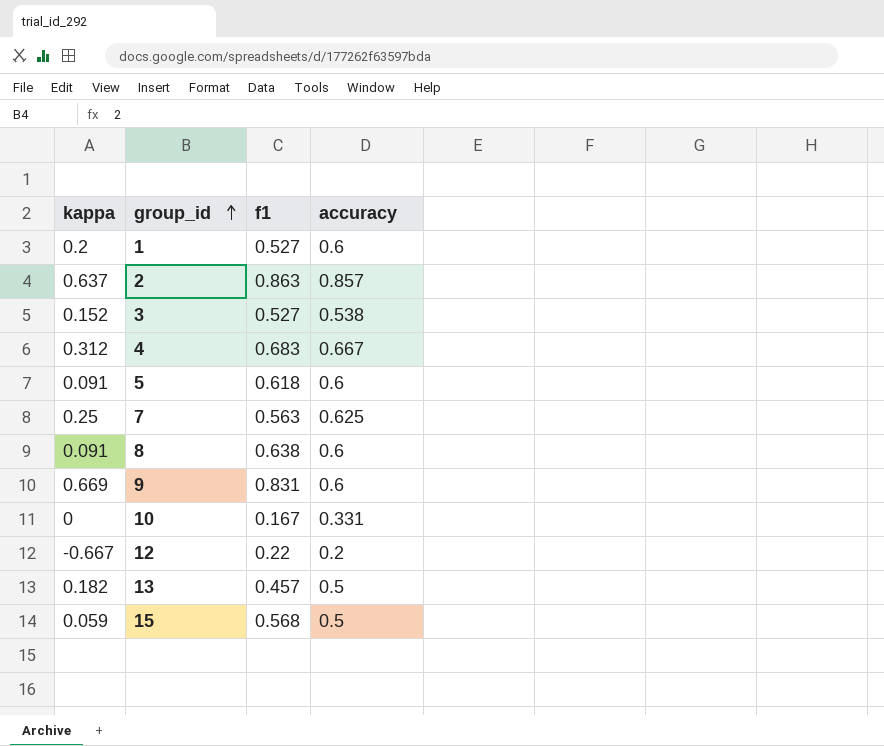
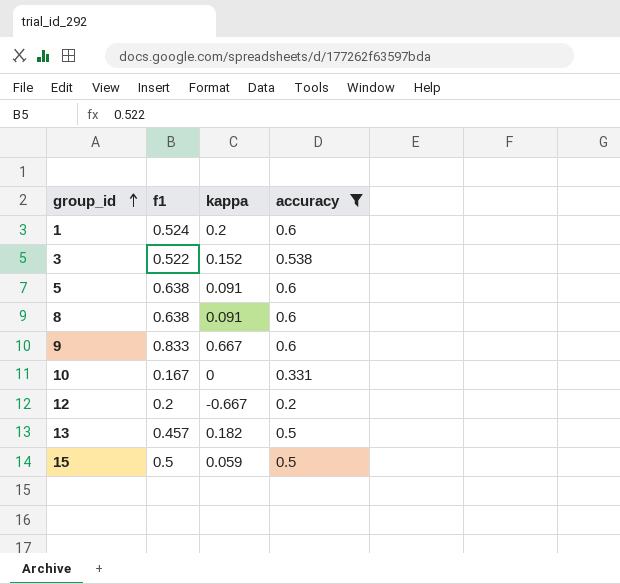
filter: none -> accuracy <= 0.6
column kappa | position: 1 -> 3
1 | f1: 0.527 -> 0.524
3 | f1: 0.527 -> 0.522
5 | f1: 0.618 -> 0.638
9 | f1: 0.831 -> 0.833
9 | kappa: 0.669 -> 0.667
12 | f1: 0.22 -> 0.2
15 | f1: 0.568 -> 0.5

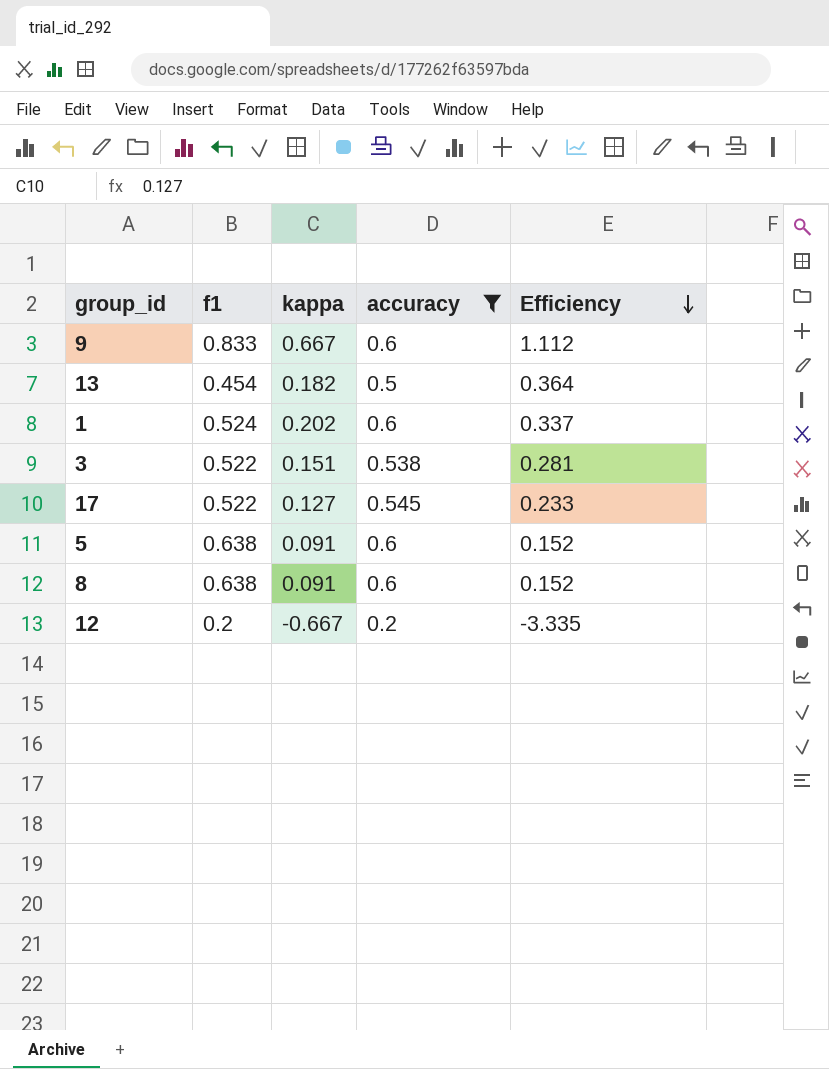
row order: group_id ascending -> Efficiency descending
column Efficiency | formula: none -> [kappa] / [accuracy]
row 10: 0.167 | 0 | 0.331 -> none
row 15: 0.5 | 0.059 | 0.5 -> none
13 | f1: 0.457 -> 0.454
1 | kappa: 0.2 -> 0.202
3 | kappa: 0.152 -> 0.151
row 17: none -> 0.522 | 0.127 | 0.545 | 0.233

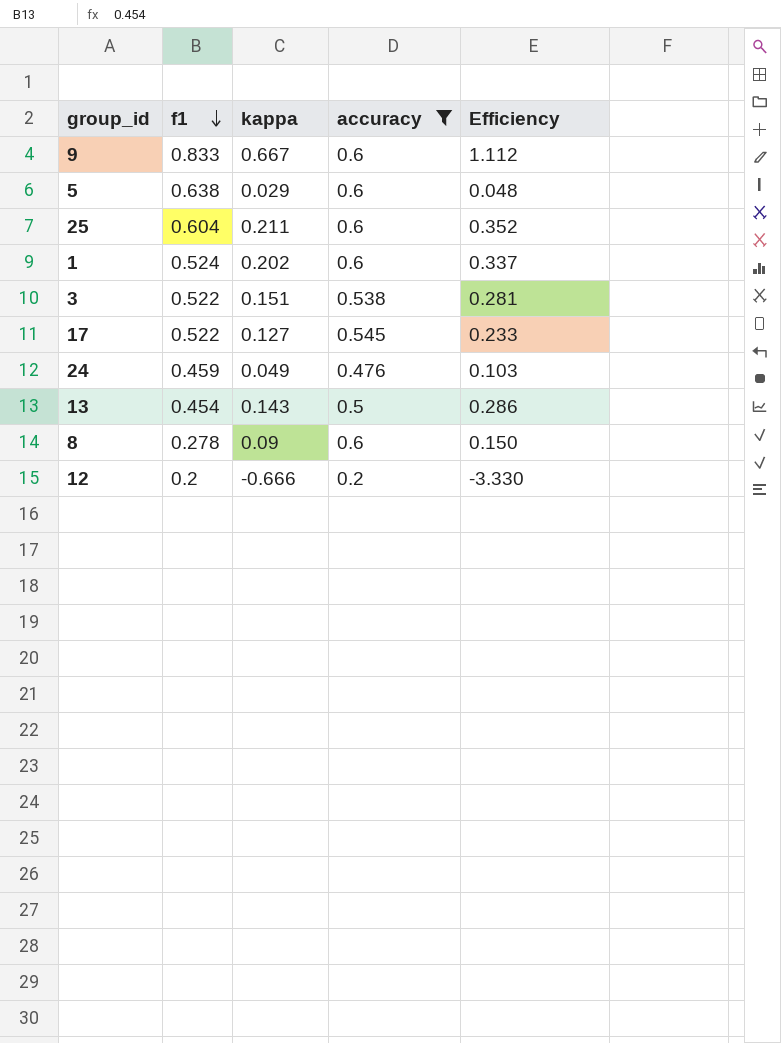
row order: Efficiency descending -> f1 descending
5 | kappa: 0.091 -> 0.029
5 | Efficiency: 0.152 -> 0.048
row 25: none -> 0.604 | 0.211 | 0.6 | 0.352
row 24: none -> 0.459 | 0.049 | 0.476 | 0.103
13 | kappa: 0.182 -> 0.143
13 | Efficiency: 0.364 -> 0.286
8 | f1: 0.638 -> 0.278
8 | kappa: 0.091 -> 0.09
8 | Efficiency: 0.152 -> 0.150
12 | kappa: -0.667 -> -0.666
12 | Efficiency: -3.335 -> -3.330

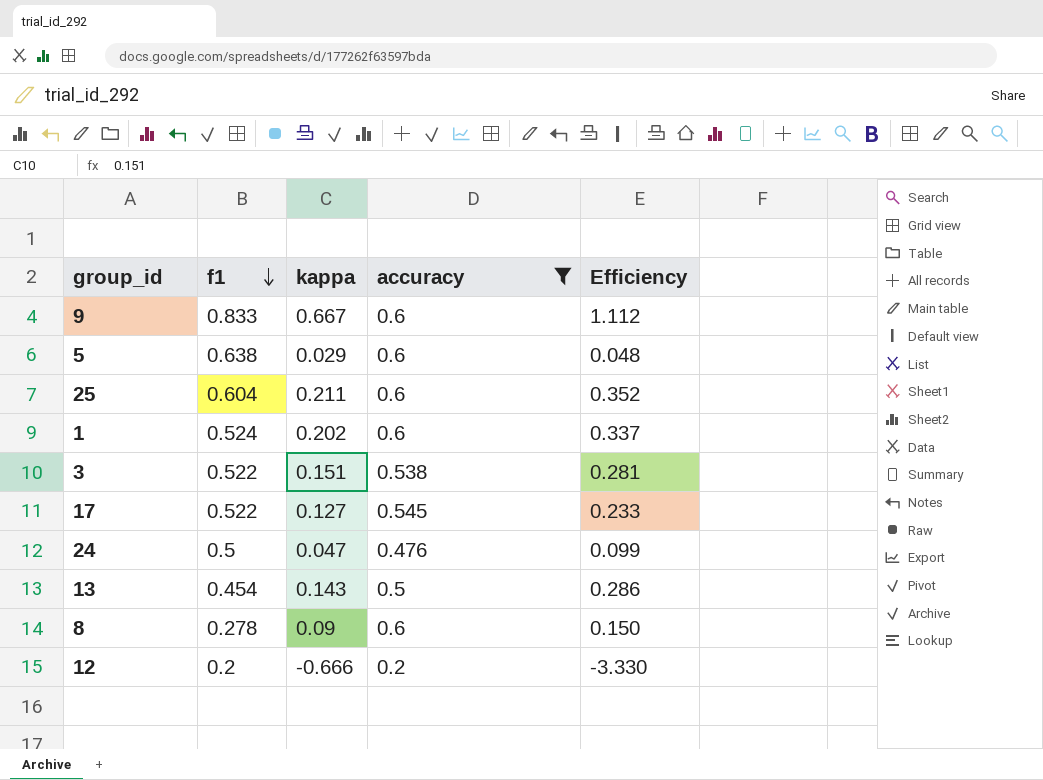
24 | f1: 0.459 -> 0.5
24 | kappa: 0.049 -> 0.047
24 | Efficiency: 0.103 -> 0.099

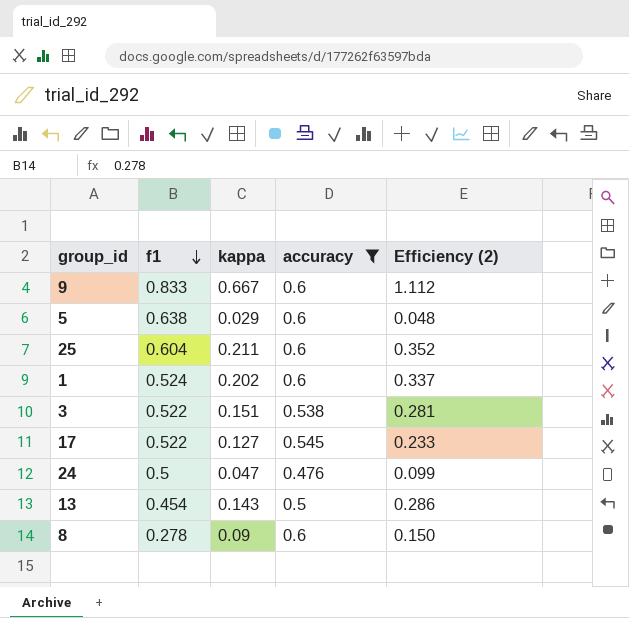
column name: Efficiency -> Efficiency (2)
row 12: 0.2 | -0.666 | 0.2 | -3.330 -> none

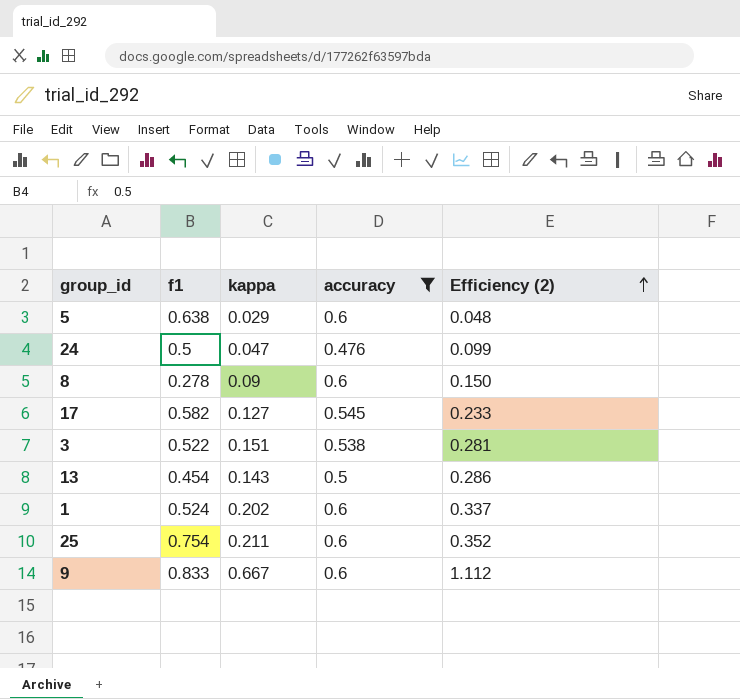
row order: f1 descending -> Efficiency (2) ascending
17 | f1: 0.522 -> 0.582
25 | f1: 0.604 -> 0.754

